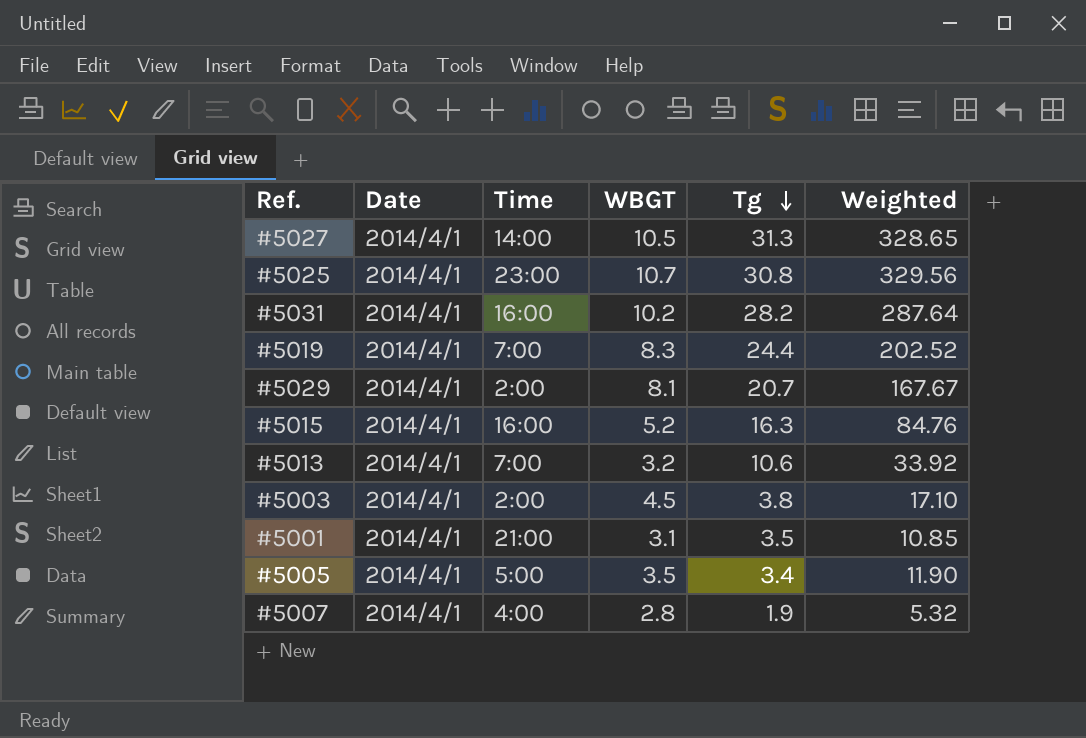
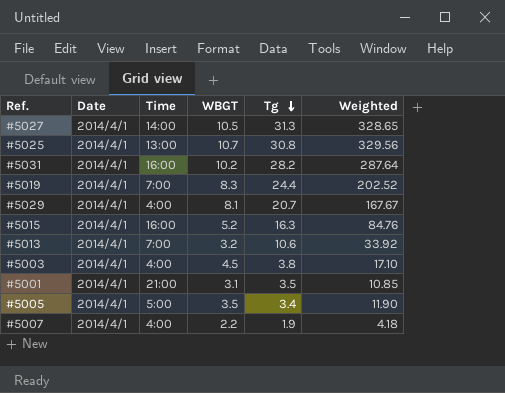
#5025 | Time: 23:00 -> 13:00
#5029 | Time: 2:00 -> 4:00
#5003 | Time: 2:00 -> 4:00
#5007 | WBGT: 2.8 -> 2.2
#5007 | Weighted: 5.32 -> 4.18

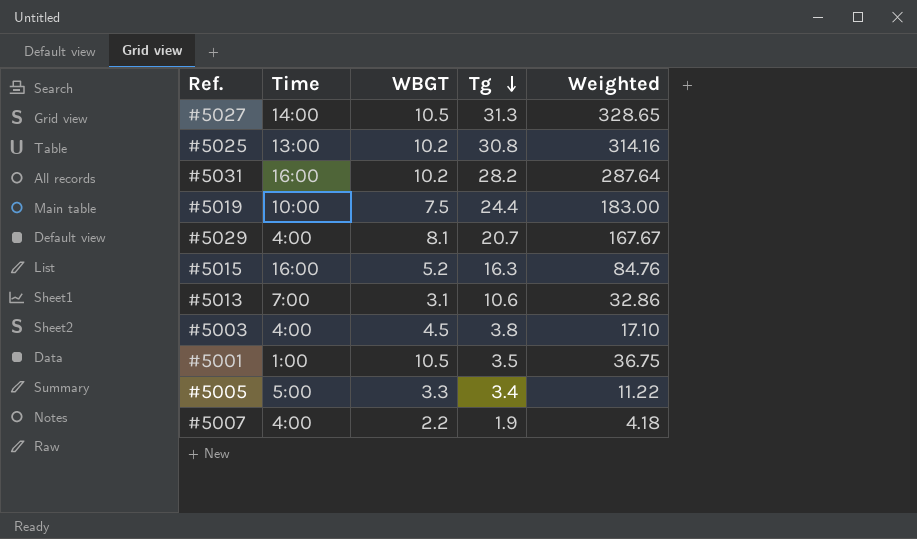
column Date | position: 2 -> none
#5025 | WBGT: 10.7 -> 10.2
#5025 | Weighted: 329.56 -> 314.16
#5019 | Time: 7:00 -> 10:00
#5019 | WBGT: 8.3 -> 7.5
#5019 | Weighted: 202.52 -> 183.00
#5013 | WBGT: 3.2 -> 3.1
#5013 | Weighted: 33.92 -> 32.86
#5001 | Time: 21:00 -> 1:00
#5001 | WBGT: 3.1 -> 10.5
#5001 | Weighted: 10.85 -> 36.75
#5005 | WBGT: 3.5 -> 3.3
#5005 | Weighted: 11.90 -> 11.22

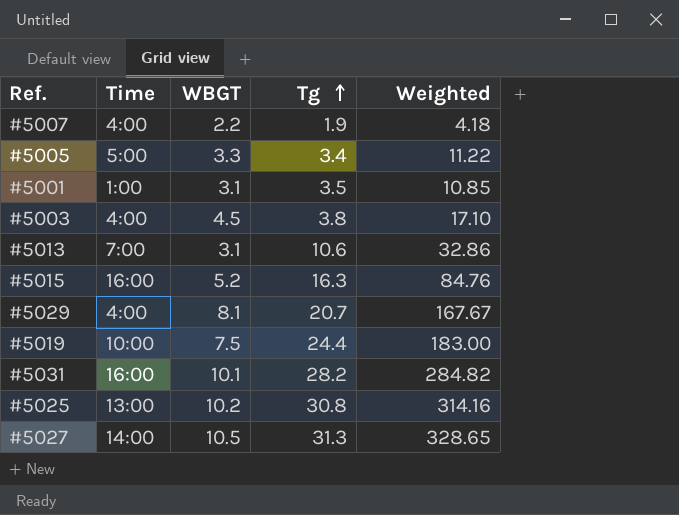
row order: Tg descending -> Tg ascending
#5001 | WBGT: 10.5 -> 3.1
#5001 | Weighted: 36.75 -> 10.85
#5031 | WBGT: 10.2 -> 10.1
#5031 | Weighted: 287.64 -> 284.82

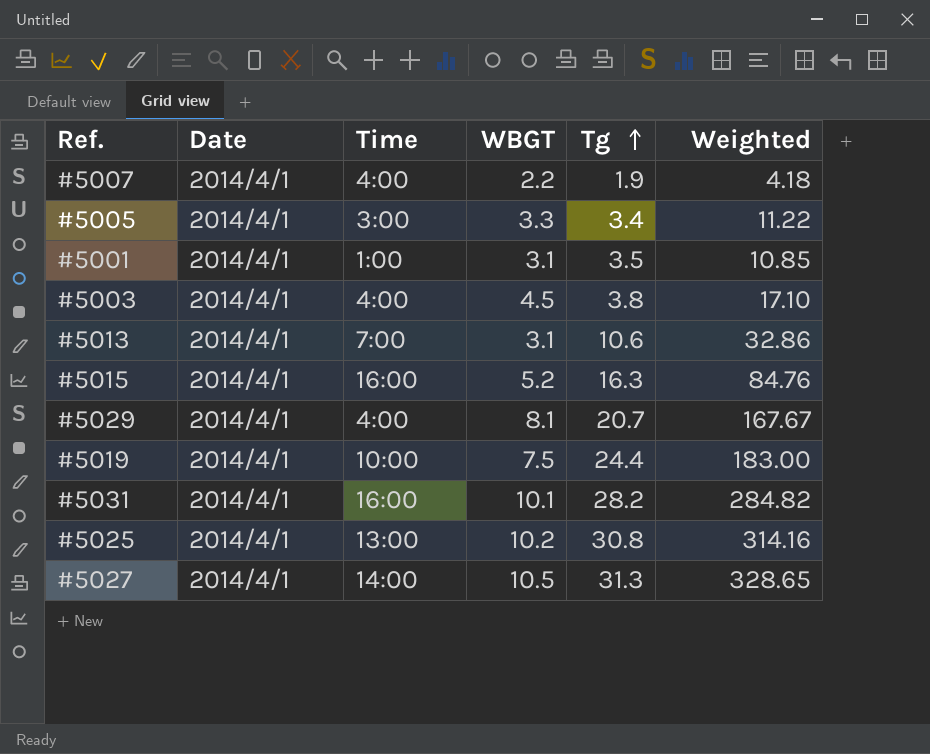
column Date | position: none -> 2
#5005 | Time: 5:00 -> 3:00

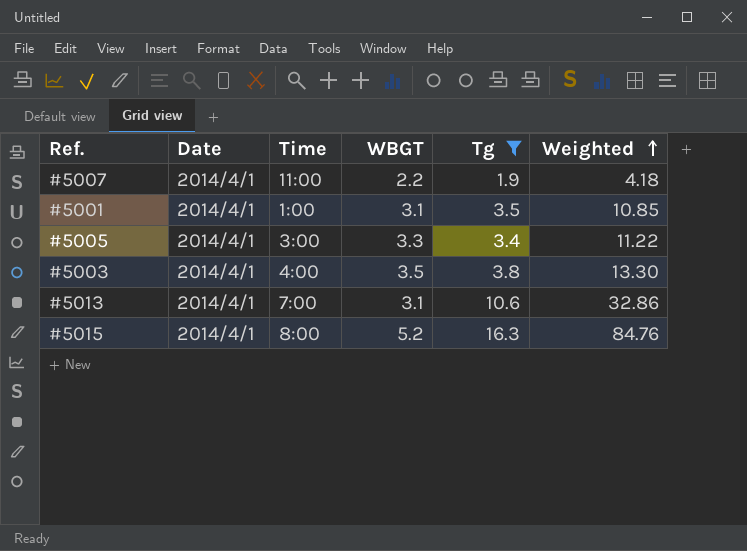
filter: none -> Tg <= 16.3
row order: Tg ascending -> Weighted ascending
#5007 | Time: 4:00 -> 11:00
#5003 | WBGT: 4.5 -> 3.5
#5003 | Weighted: 17.10 -> 13.30
#5015 | Time: 16:00 -> 8:00

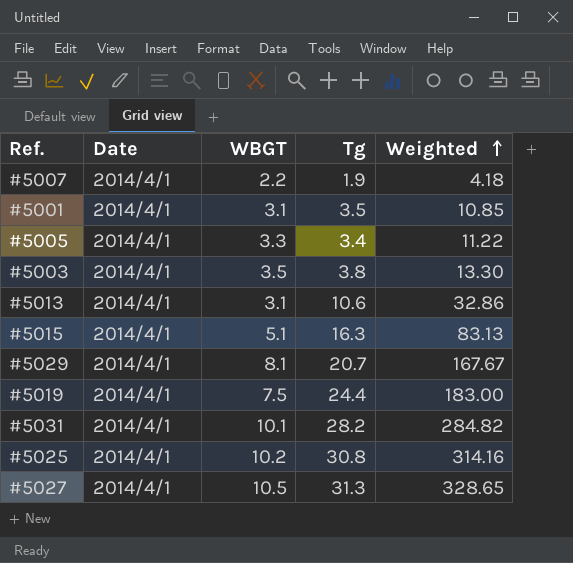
filter: Tg <= 16.3 -> none
column Time | position: 3 -> none
#5015 | WBGT: 5.2 -> 5.1
#5015 | Weighted: 84.76 -> 83.13

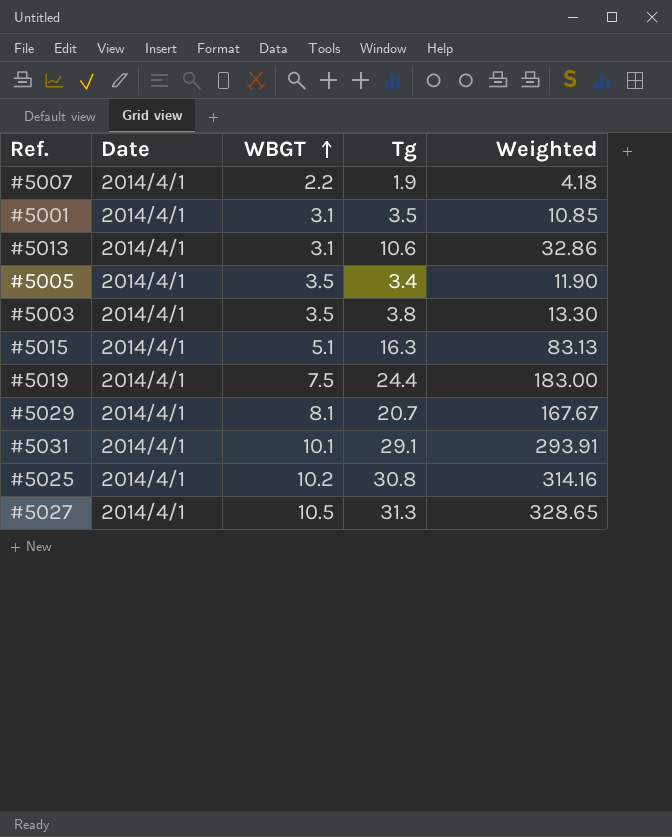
row order: Weighted ascending -> WBGT ascending
#5005 | WBGT: 3.3 -> 3.5
#5005 | Weighted: 11.22 -> 11.90
#5031 | Tg: 28.2 -> 29.1
#5031 | Weighted: 284.82 -> 293.91

